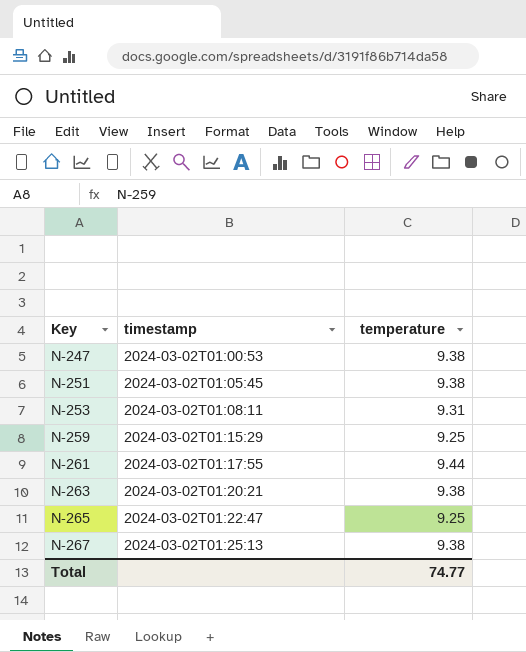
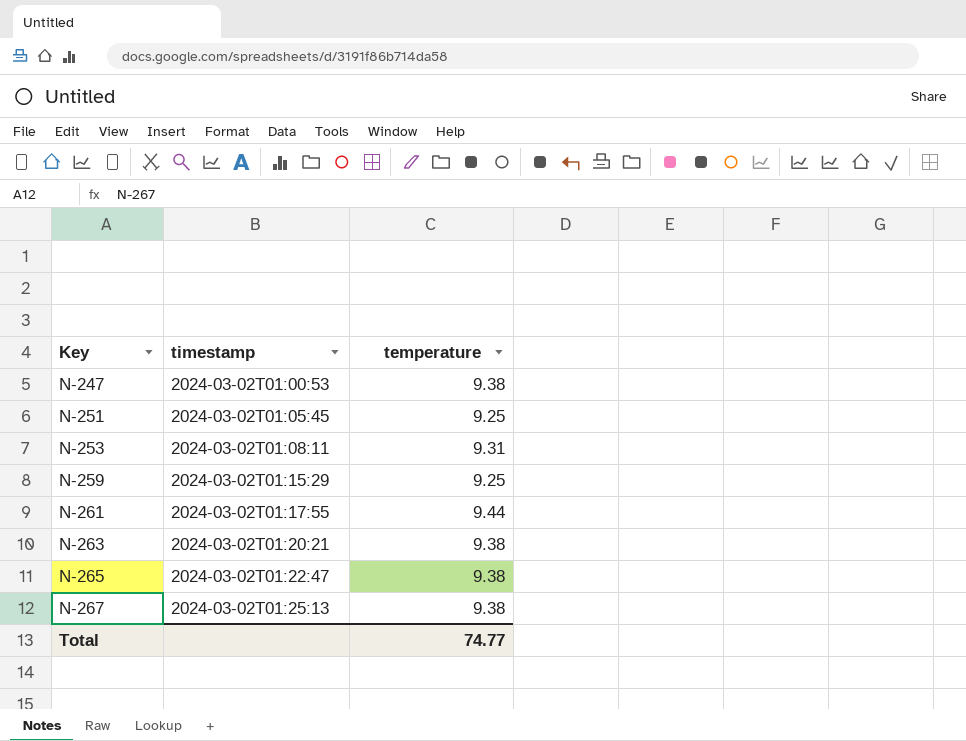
N-251 | temperature: 9.38 -> 9.25
N-265 | temperature: 9.25 -> 9.38

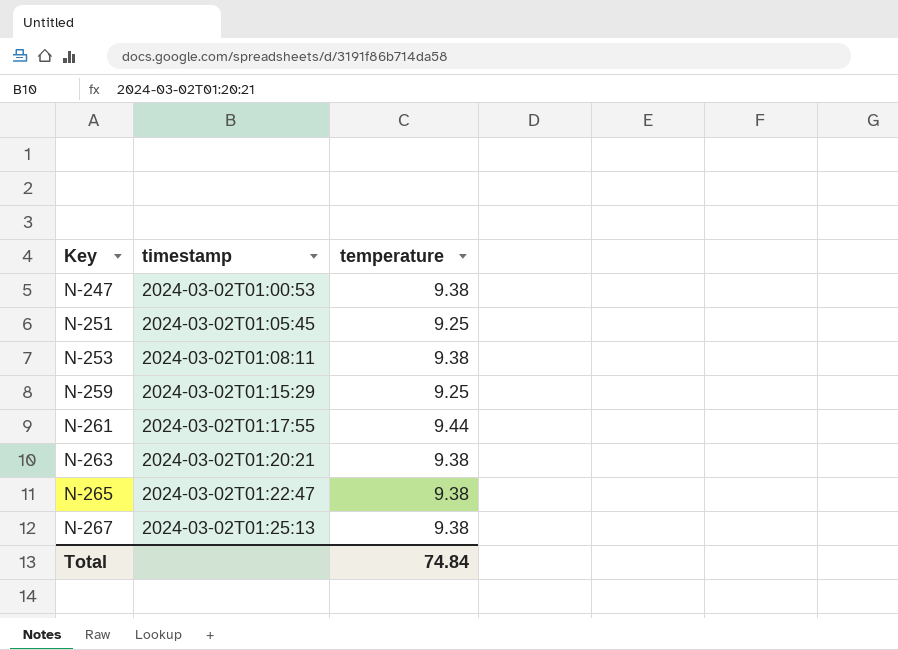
N-253 | temperature: 9.31 -> 9.38
Total | temperature: 74.77 -> 74.84

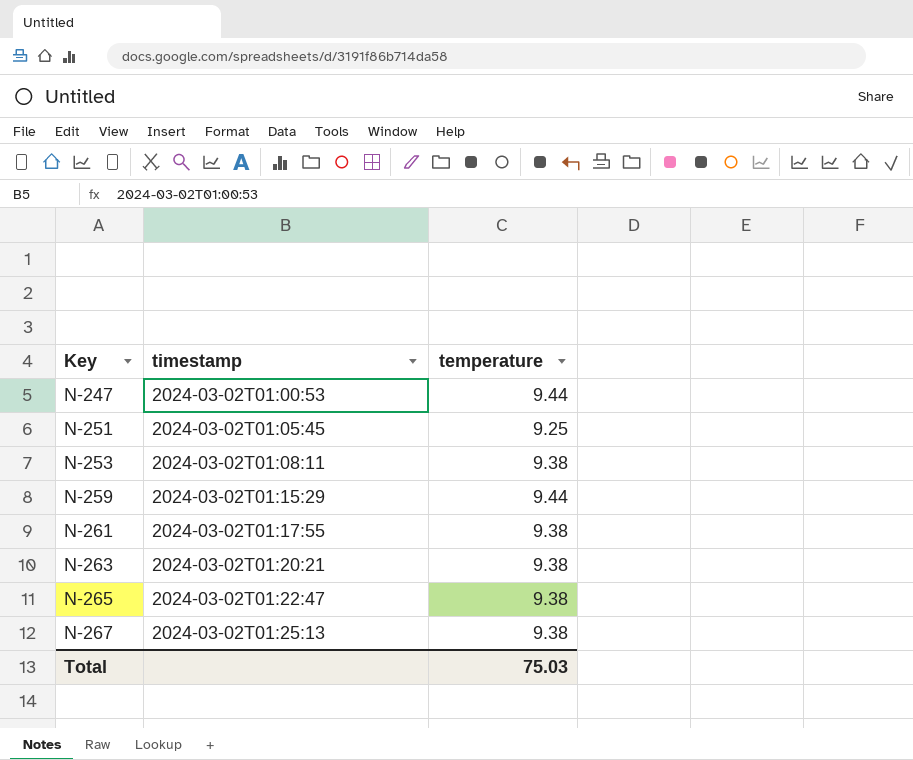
N-247 | temperature: 9.38 -> 9.44
N-259 | temperature: 9.25 -> 9.44
N-261 | temperature: 9.44 -> 9.38
Total | temperature: 74.84 -> 75.03

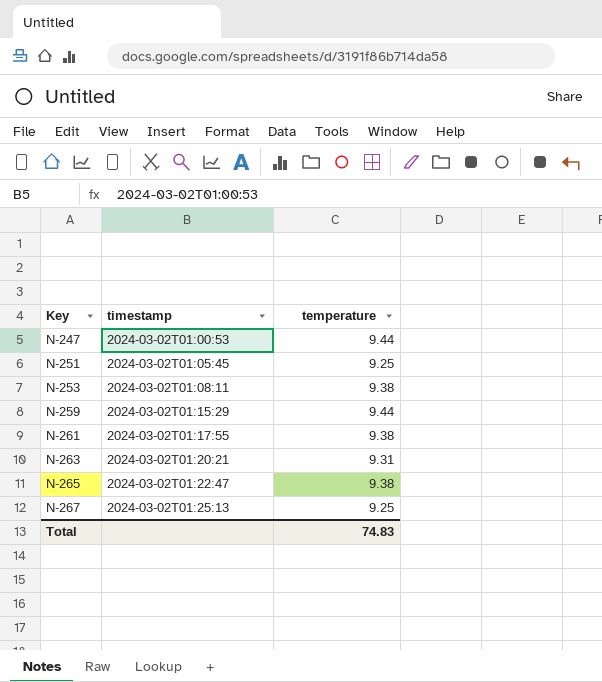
N-263 | temperature: 9.38 -> 9.31
N-267 | temperature: 9.38 -> 9.25
Total | temperature: 75.03 -> 74.83

